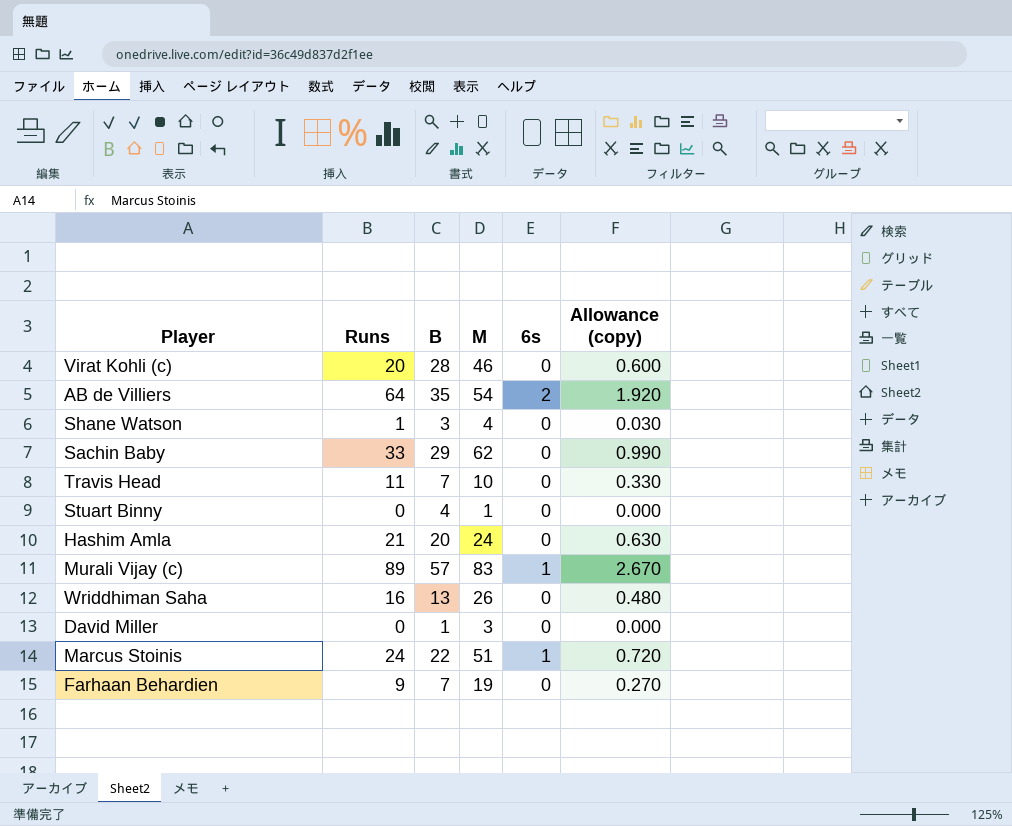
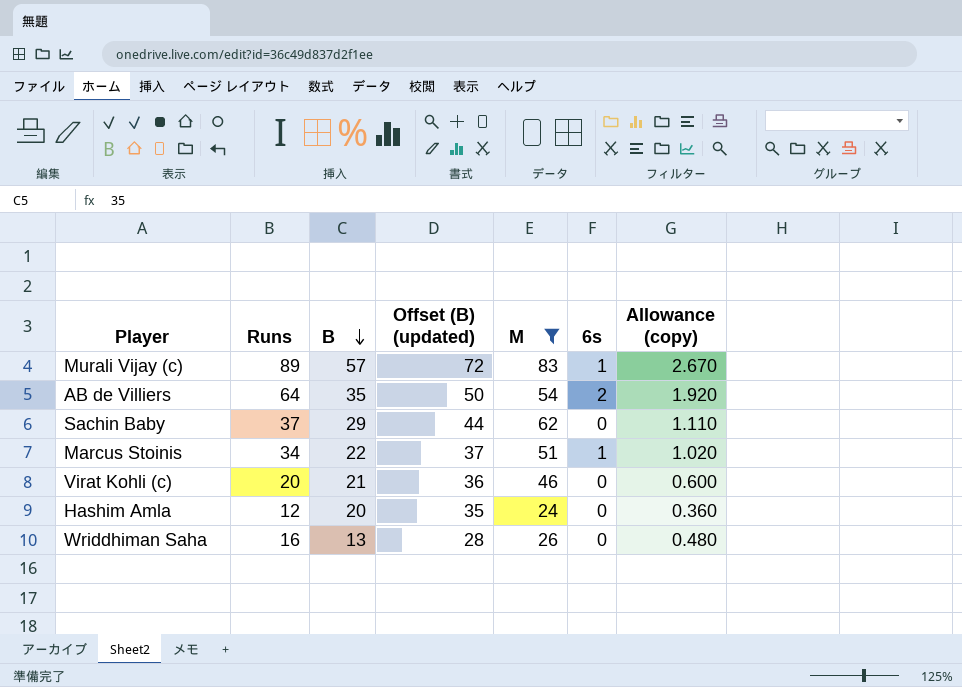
filter: none -> M >= 24
row order: none -> B descending
column Offset (B) (updated) | formula: none -> [B] + 15
Sachin Baby | Runs: 33 -> 37
Sachin Baby | Allowance (copy): 0.990 -> 1.110
Marcus Stoinis | Runs: 24 -> 34
Marcus Stoinis | Allowance (copy): 0.720 -> 1.020
Virat Kohli (c) | B: 28 -> 21
Hashim Amla | Runs: 21 -> 12
Hashim Amla | Allowance (copy): 0.630 -> 0.360

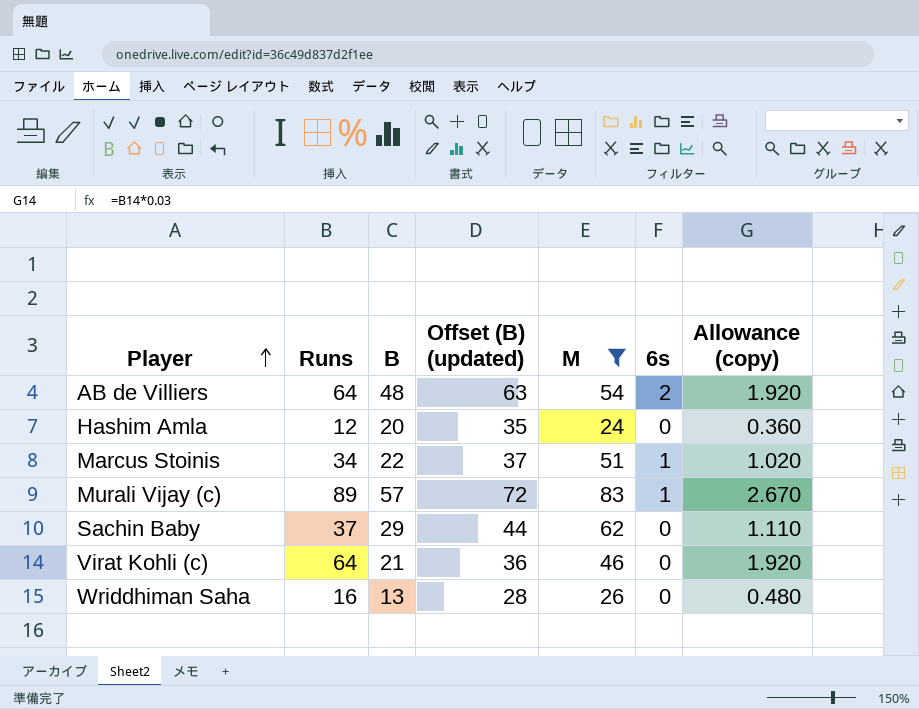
row order: B descending -> Player ascending
AB de Villiers | B: 35 -> 48
AB de Villiers | Offset (B) (updated): 50 -> 63
Virat Kohli (c) | Runs: 20 -> 64
Virat Kohli (c) | Allowance (copy): 0.600 -> 1.920

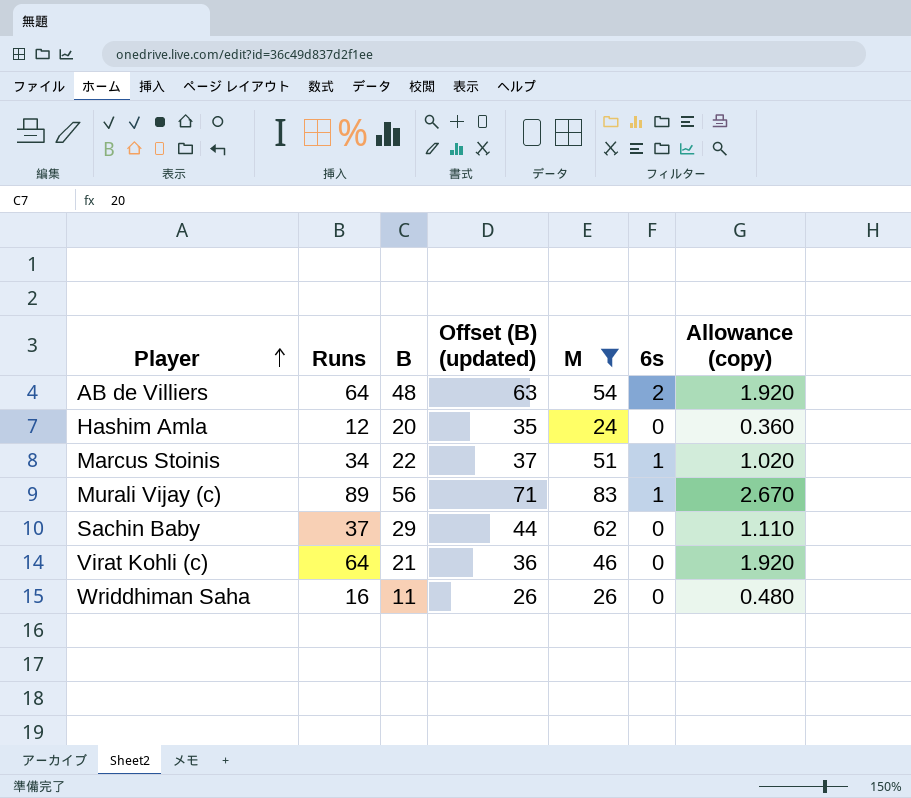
Murali Vijay (c) | B: 57 -> 56
Murali Vijay (c) | Offset (B) (updated): 72 -> 71
Wriddhiman Saha | B: 13 -> 11
Wriddhiman Saha | Offset (B) (updated): 28 -> 26

